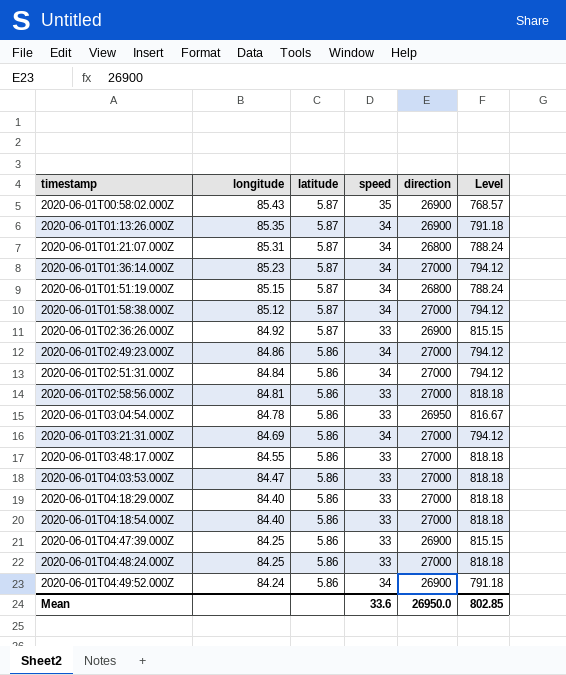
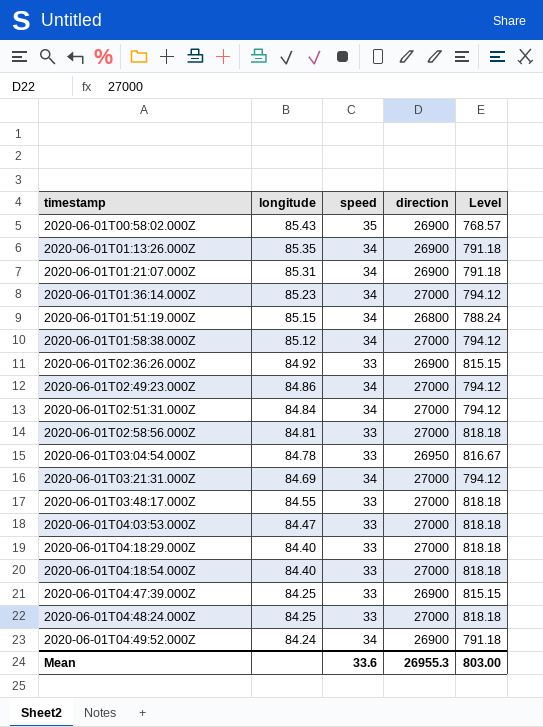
column latitude | position: 3 -> none
2020-06-01T01:21:07.000Z | direction: 26800 -> 26900
2020-06-01T01:21:07.000Z | Level: 788.24 -> 791.18
Mean | direction: 26950.0 -> 26955.3
Mean | Level: 802.85 -> 803.00

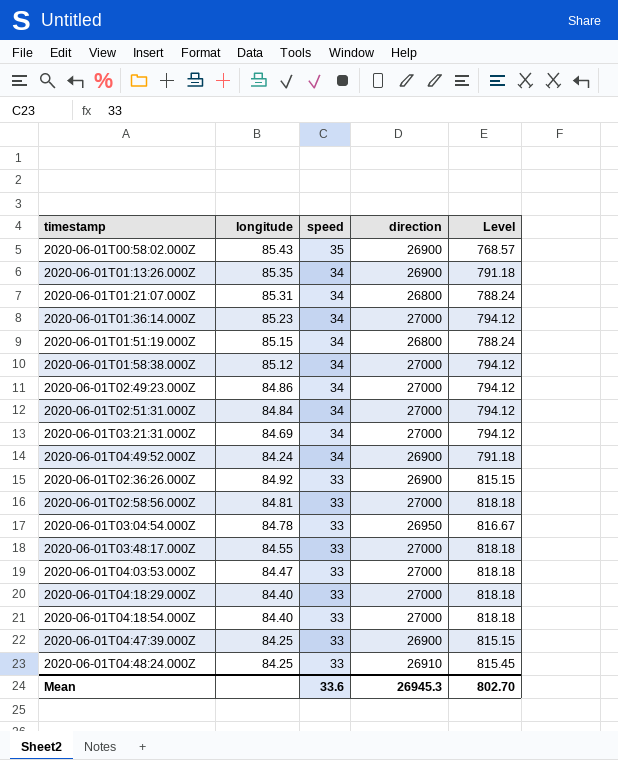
row order: timestamp ascending -> speed descending
2020-06-01T01:21:07.000Z | direction: 26900 -> 26800
2020-06-01T01:21:07.000Z | Level: 791.18 -> 788.24
2020-06-01T04:48:24.000Z | direction: 27000 -> 26910
2020-06-01T04:48:24.000Z | Level: 818.18 -> 815.45
Mean | direction: 26955.3 -> 26945.3
Mean | Level: 803.00 -> 802.70

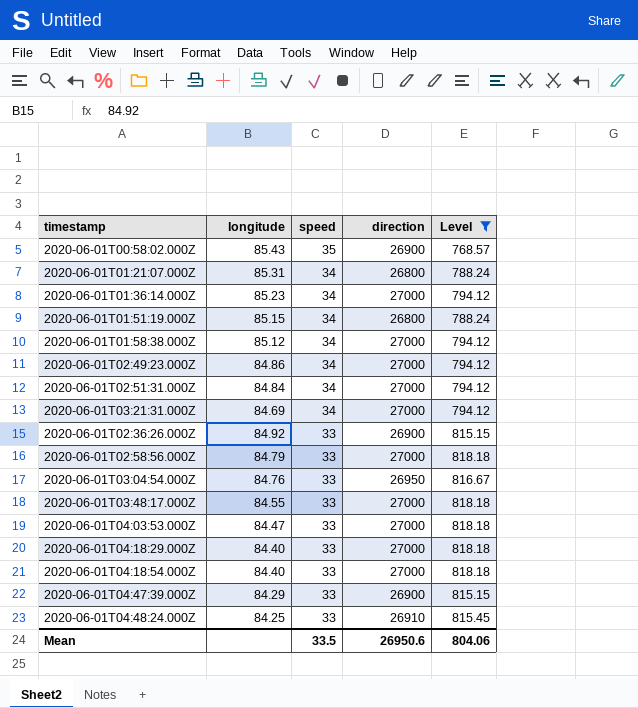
filter: none -> Level != 791.18
2020-06-01T02:58:56.000Z | longitude: 84.81 -> 84.79
2020-06-01T03:04:54.000Z | longitude: 84.78 -> 84.76
2020-06-01T04:47:39.000Z | longitude: 84.25 -> 84.29
Mean | speed: 33.6 -> 33.5
Mean | direction: 26945.3 -> 26950.6
Mean | Level: 802.70 -> 804.06

